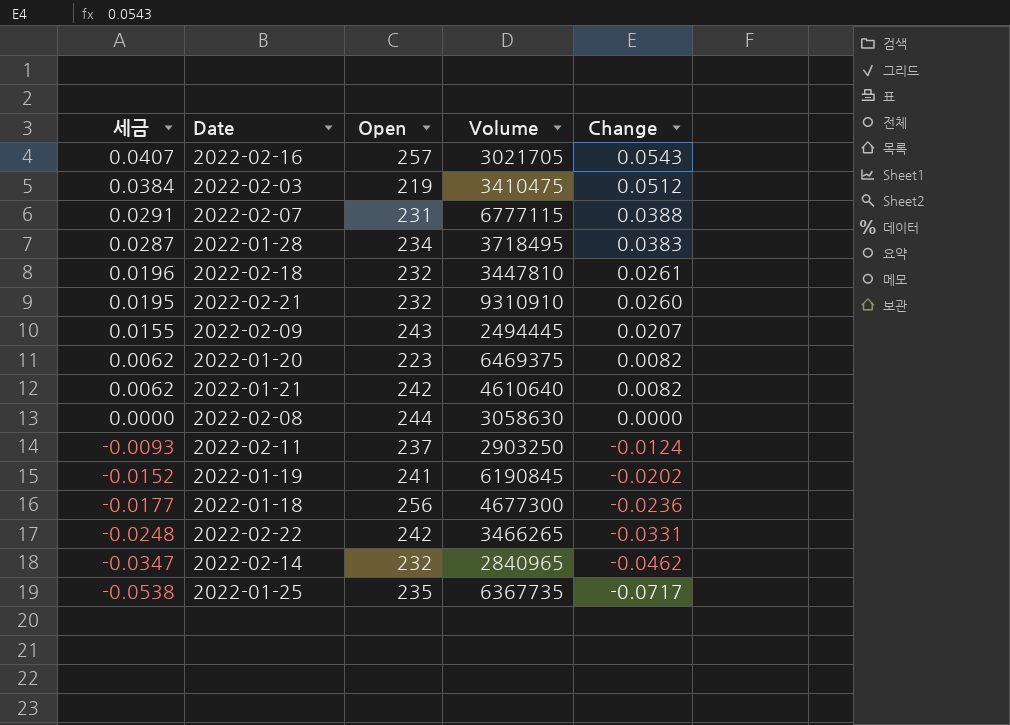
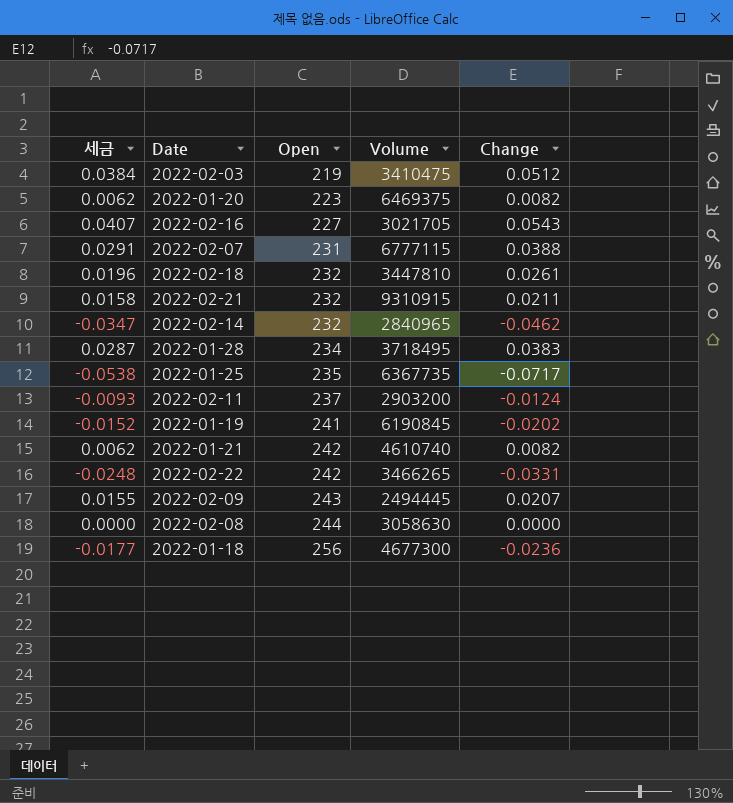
row order: 세금 descending -> Open ascending
2022-02-16 | Open: 257 -> 227
2022-02-21 | 세금: 0.0195 -> 0.0158
2022-02-21 | Volume: 9310910 -> 9310915
2022-02-21 | Change: 0.0260 -> 0.0211
2022-02-11 | Volume: 2903250 -> 2903200
2022-01-21 | Volume: 4610640 -> 4610740

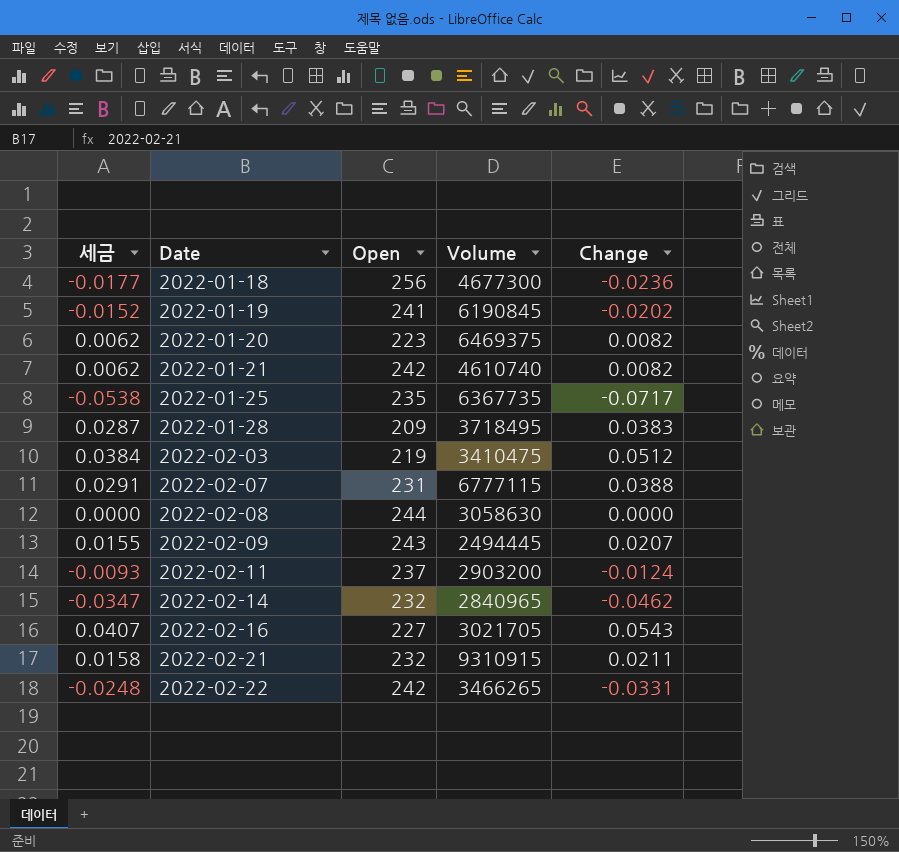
row order: Open ascending -> Date ascending
row 2022-02-18: 0.0196 | 232 | 3447810 | 0.0261 -> none
2022-01-28 | Open: 234 -> 209

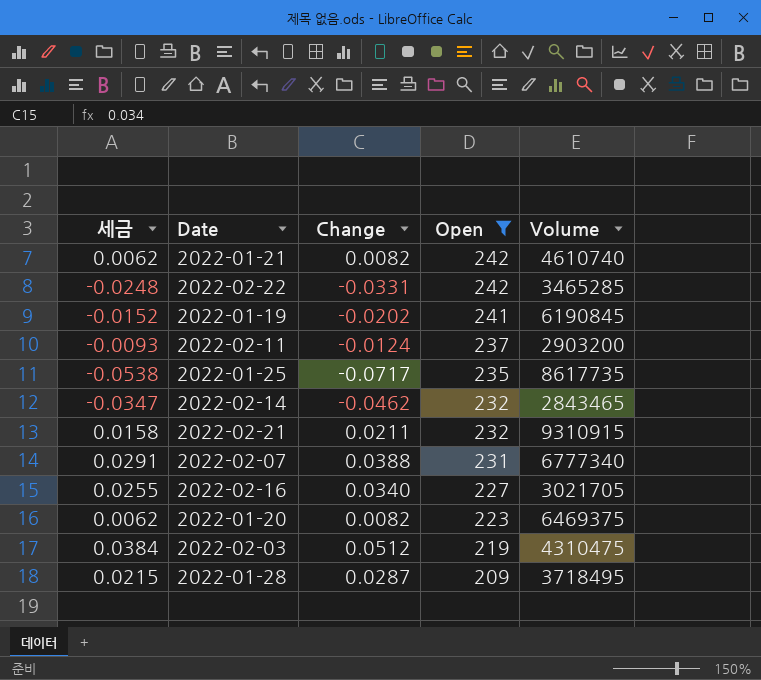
filter: none -> Open <= 242
row order: Date ascending -> Open descending
column Change | position: 5 -> 3
2022-02-22 | Volume: 3466265 -> 3465285
2022-01-25 | Volume: 6367735 -> 8617735
2022-02-14 | Volume: 2840965 -> 2843465
2022-02-07 | Volume: 6777115 -> 6777340
2022-02-16 | 세금: 0.0407 -> 0.0255
2022-02-16 | Change: 0.0543 -> 0.0340
2022-02-03 | Volume: 3410475 -> 4310475
2022-01-28 | 세금: 0.0287 -> 0.0215
2022-01-28 | Change: 0.0383 -> 0.0287

